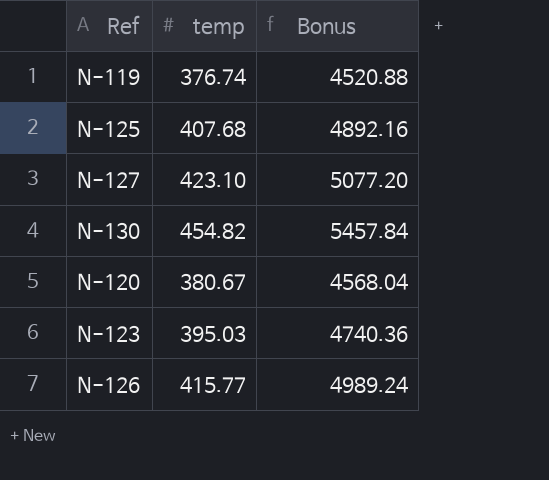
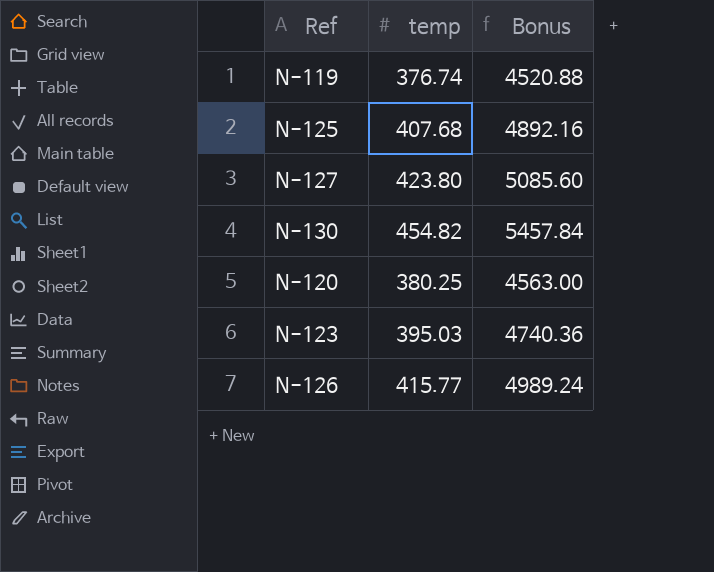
N-127 | temp: 423.10 -> 423.80
N-127 | Bonus: 5077.20 -> 5085.60
N-120 | temp: 380.67 -> 380.25
N-120 | Bonus: 4568.04 -> 4563.00

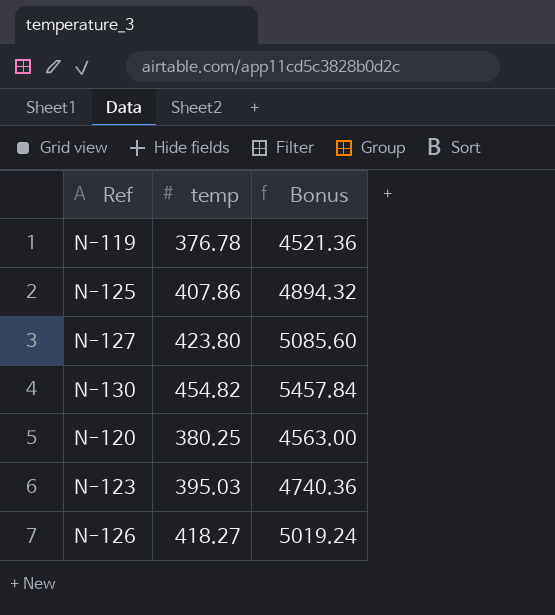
N-119 | temp: 376.74 -> 376.78
N-119 | Bonus: 4520.88 -> 4521.36
N-125 | temp: 407.68 -> 407.86
N-125 | Bonus: 4892.16 -> 4894.32
N-126 | temp: 415.77 -> 418.27
N-126 | Bonus: 4989.24 -> 5019.24

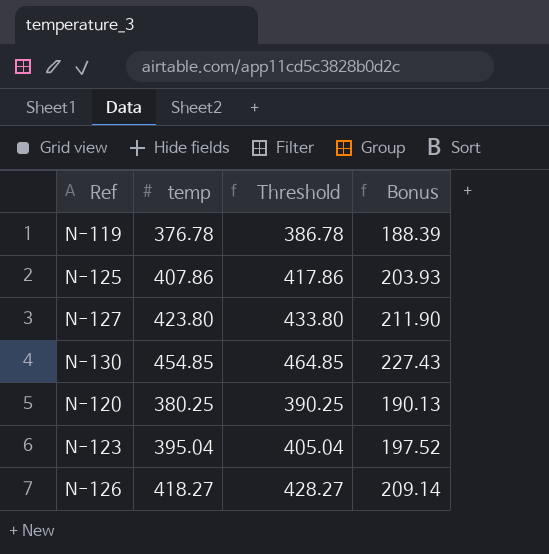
column Threshold | formula: none -> [temp] + 10
column Bonus | formula: [temp] * 12 -> [temp] * 0.5
N-130 | temp: 454.82 -> 454.85
N-123 | temp: 395.03 -> 395.04

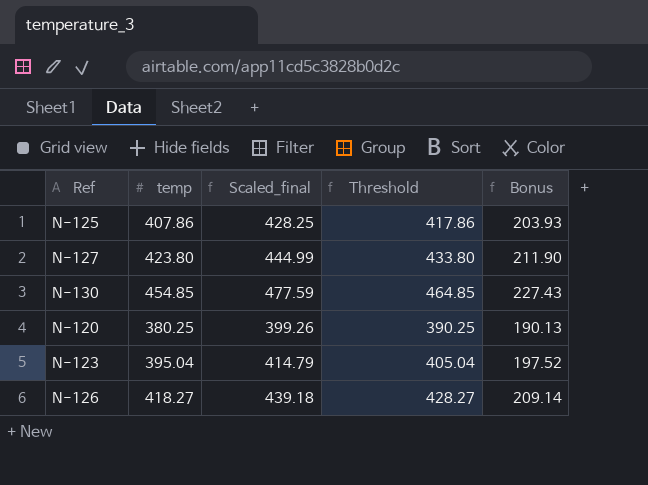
column Scaled_final | formula: none -> [temp] * 1.05
row N-119: 376.78 | 386.78 | 188.39 -> none

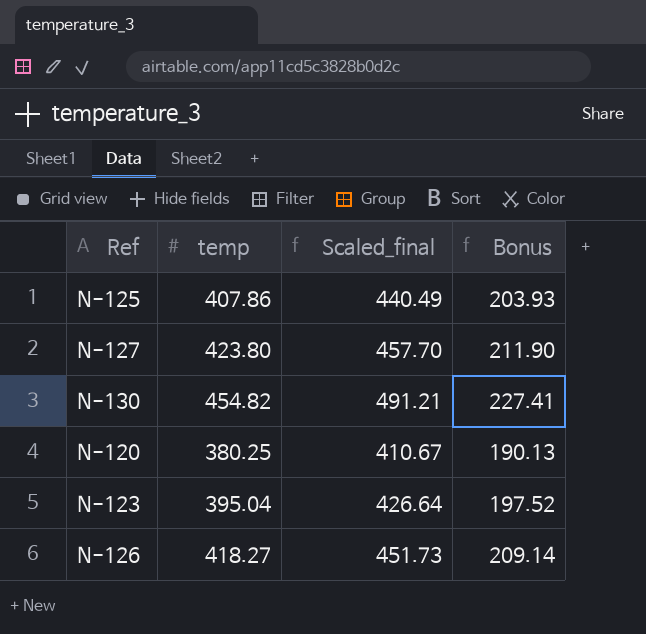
column Threshold | formula: [temp] + 10 -> none
column Scaled_final | formula: [temp] * 1.05 -> [temp] * 1.08
N-130 | temp: 454.85 -> 454.82
N-130 | Bonus: 227.43 -> 227.41

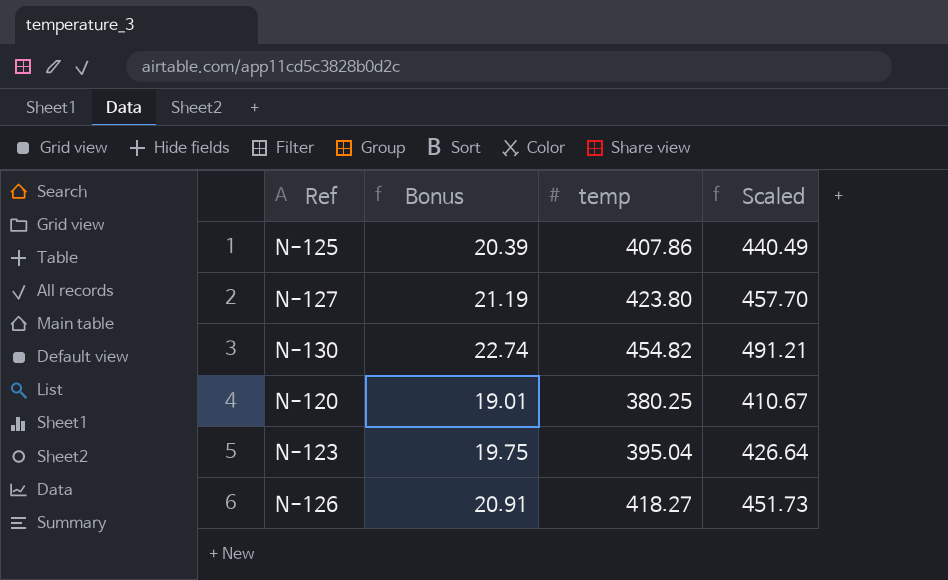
column Bonus | formula: [temp] * 0.5 -> [temp] * 0.05
column Bonus | position: 4 -> 2
column name: Scaled_final -> Scaled

